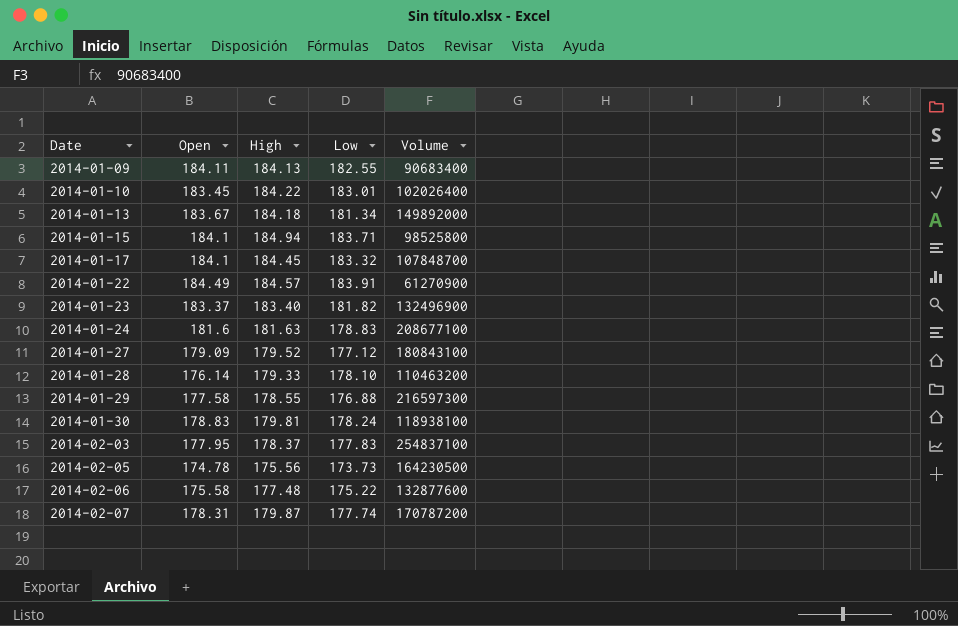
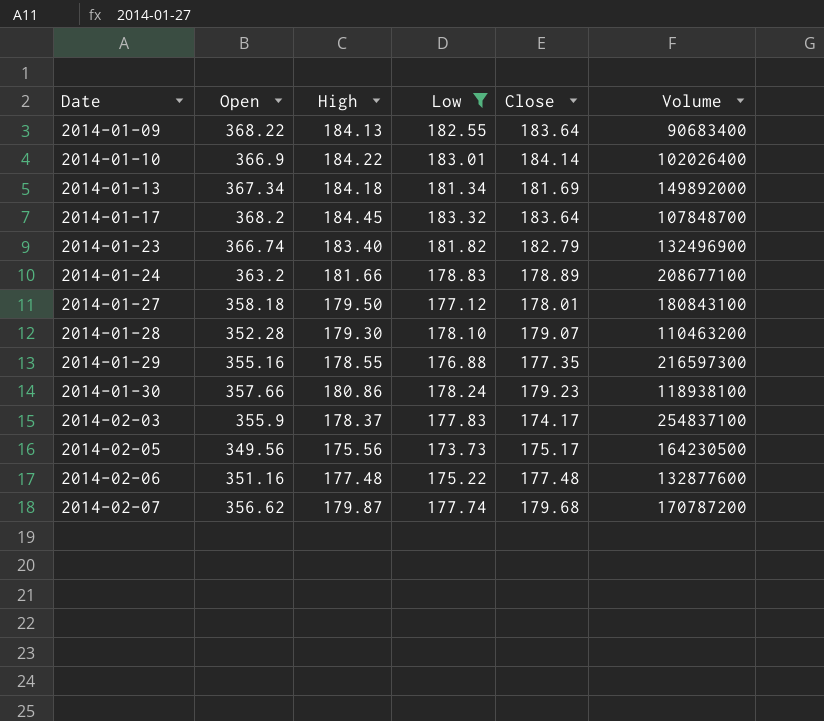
filter: none -> Low <= 183.32
column Close | position: none -> 5
2014-01-09 | Open: 184.11 -> 368.22
2014-01-10 | Open: 183.45 -> 366.9
2014-01-13 | Open: 183.67 -> 367.34
2014-01-17 | Open: 184.1 -> 368.2
2014-01-23 | Open: 183.37 -> 366.74
2014-01-24 | Open: 181.6 -> 363.2
2014-01-24 | High: 181.63 -> 181.66
2014-01-27 | Open: 179.09 -> 358.18
2014-01-27 | High: 179.52 -> 179.50
2014-01-28 | Open: 176.14 -> 352.28
2014-01-28 | High: 179.33 -> 179.30
2014-01-29 | Open: 177.58 -> 355.16
2014-01-30 | Open: 178.83 -> 357.66
2014-01-30 | High: 179.81 -> 180.86
2014-02-03 | Open: 177.95 -> 355.9
2014-02-05 | Open: 174.78 -> 349.56
2014-02-06 | Open: 175.58 -> 351.16
2014-02-07 | Open: 178.31 -> 356.62

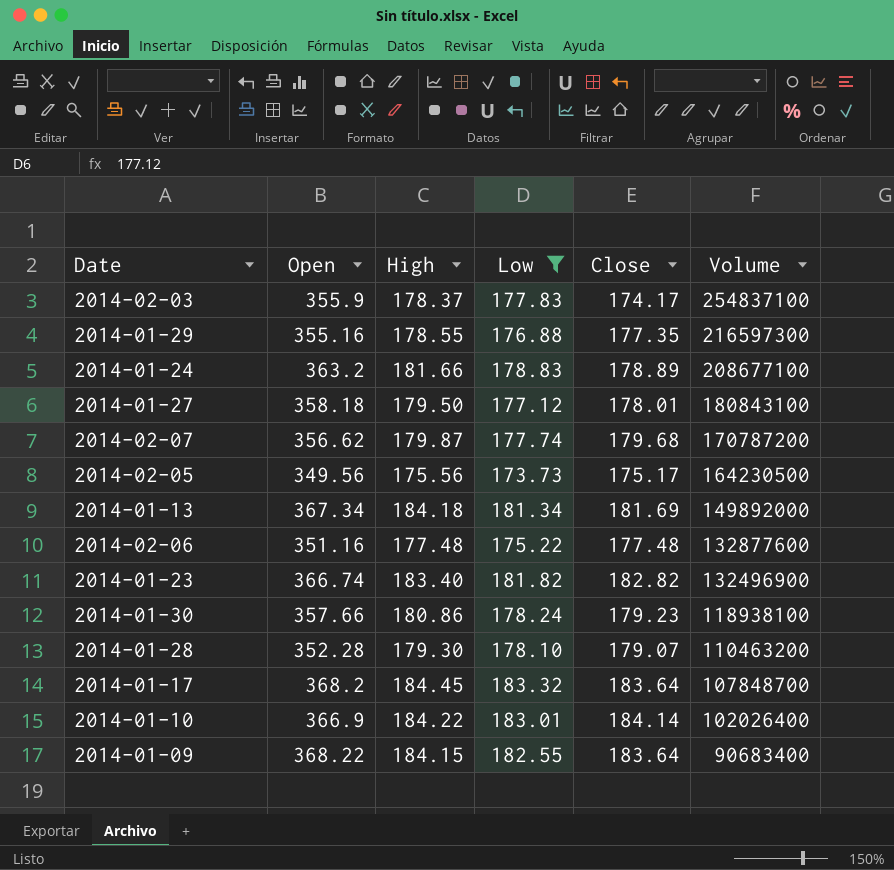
row order: Date ascending -> Volume descending
2014-01-23 | Close: 182.79 -> 182.82
2014-01-09 | High: 184.13 -> 184.15

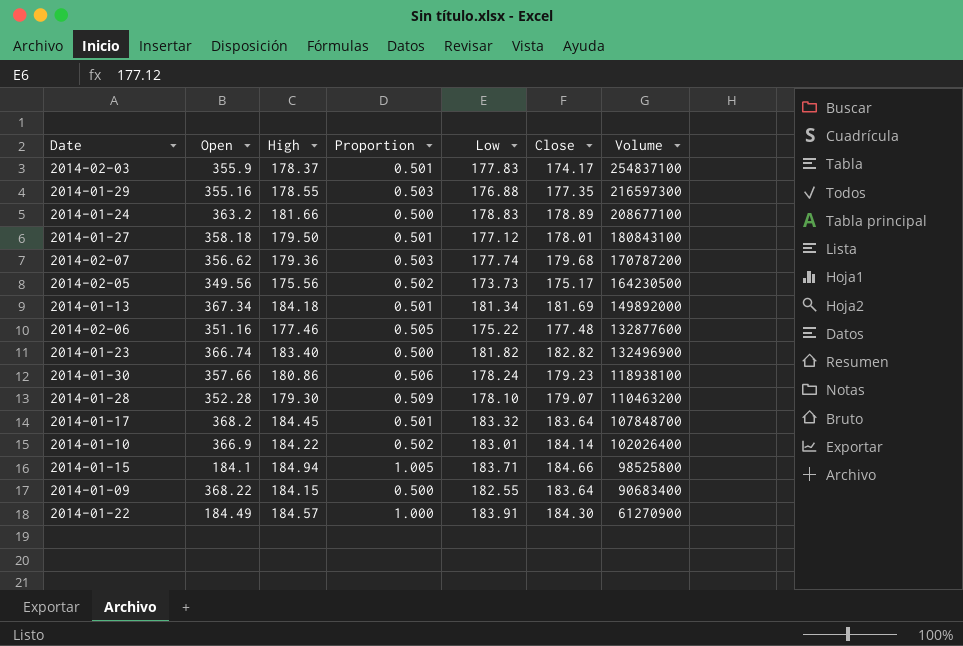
filter: Low <= 183.32 -> none
column Proportion | formula: none -> [High] / [Open]
2014-02-07 | High: 179.87 -> 179.36
2014-02-06 | High: 177.48 -> 177.46

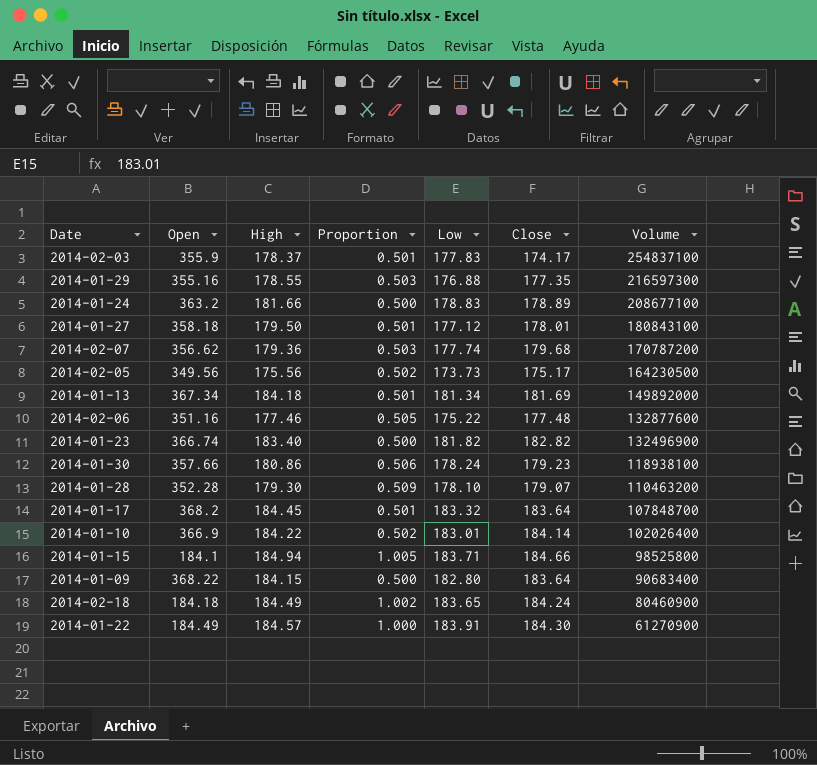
2014-01-09 | Low: 182.55 -> 182.80
row 2014-02-18: none -> 184.18 | 184.49 | 1.002 | 183.65 | 184.24 | 80460900

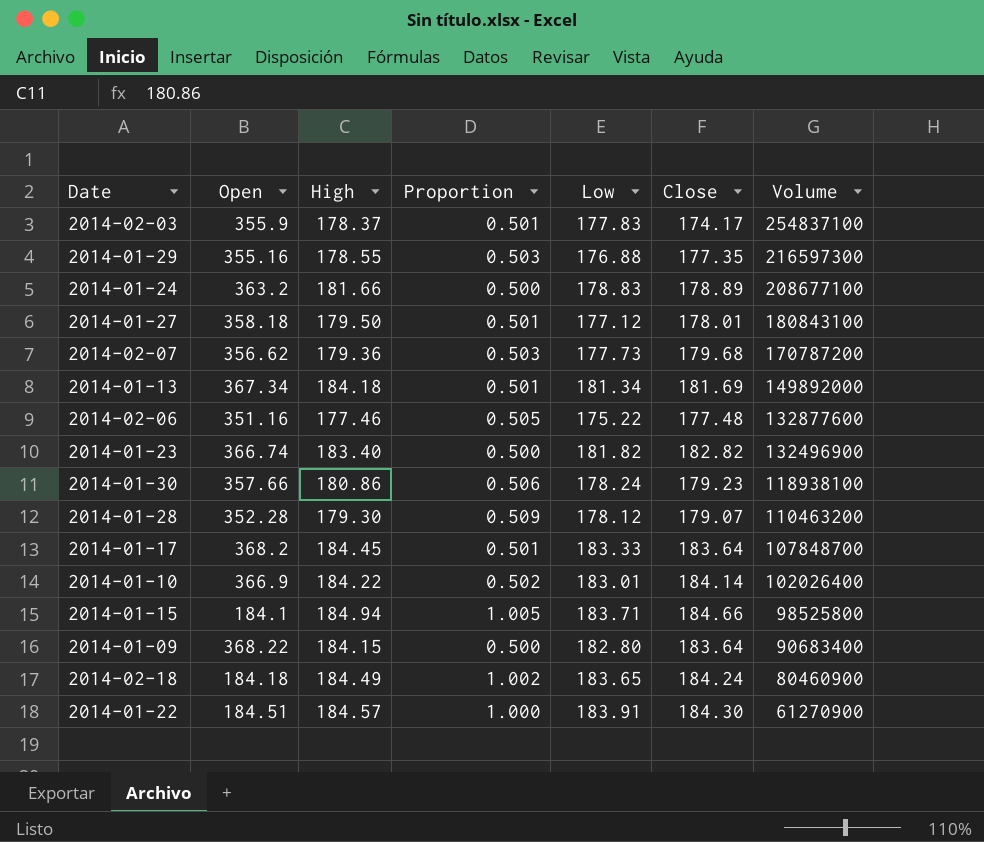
row 2014-02-05: 349.56 | 175.56 | 0.502 | 173.73 | 175.17 | 164230500 -> none
2014-02-07 | Low: 177.74 -> 177.73
2014-01-28 | Low: 178.10 -> 178.12
2014-01-17 | Low: 183.32 -> 183.33
2014-01-22 | Open: 184.49 -> 184.51

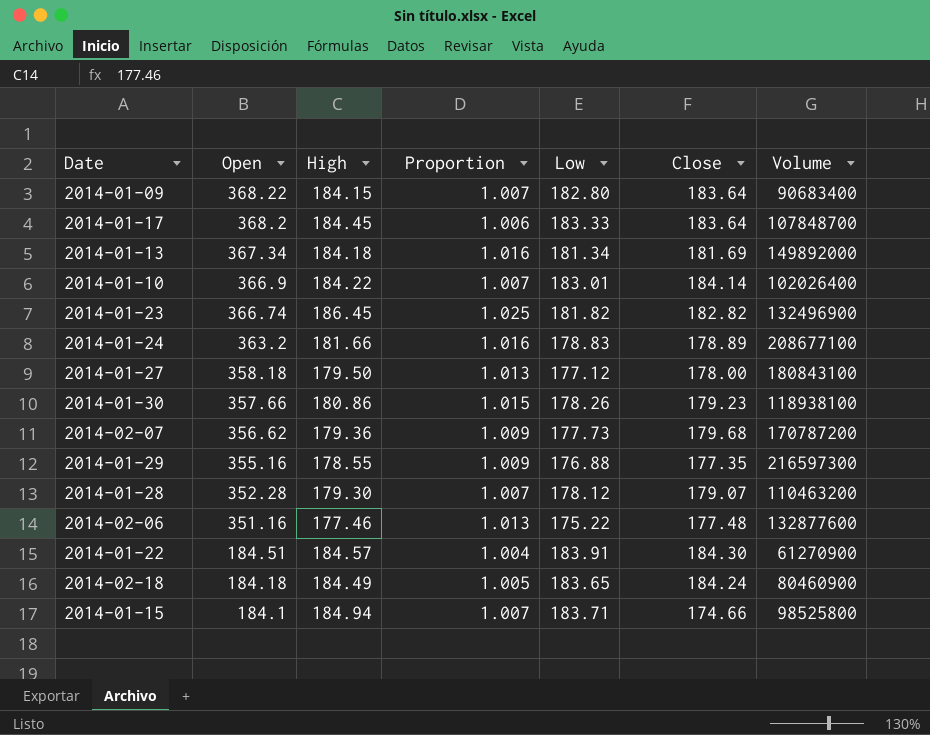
row order: Volume descending -> Open descending
column Proportion | formula: [High] / [Open] -> [High] / [Low]
row 2014-02-03: 355.9 | 178.37 | 0.501 | 177.83 | 174.17 | 254837100 -> none
2014-01-23 | High: 183.40 -> 186.45
2014-01-27 | Close: 178.01 -> 178.00
2014-01-30 | Low: 178.24 -> 178.26
2014-01-15 | Close: 184.66 -> 174.66

